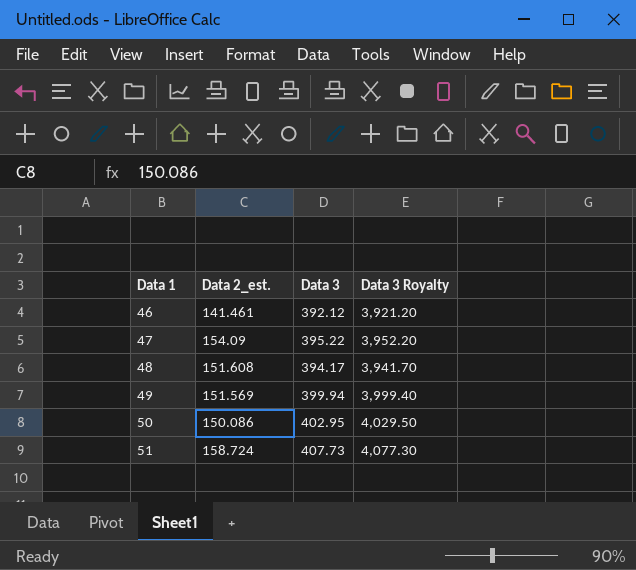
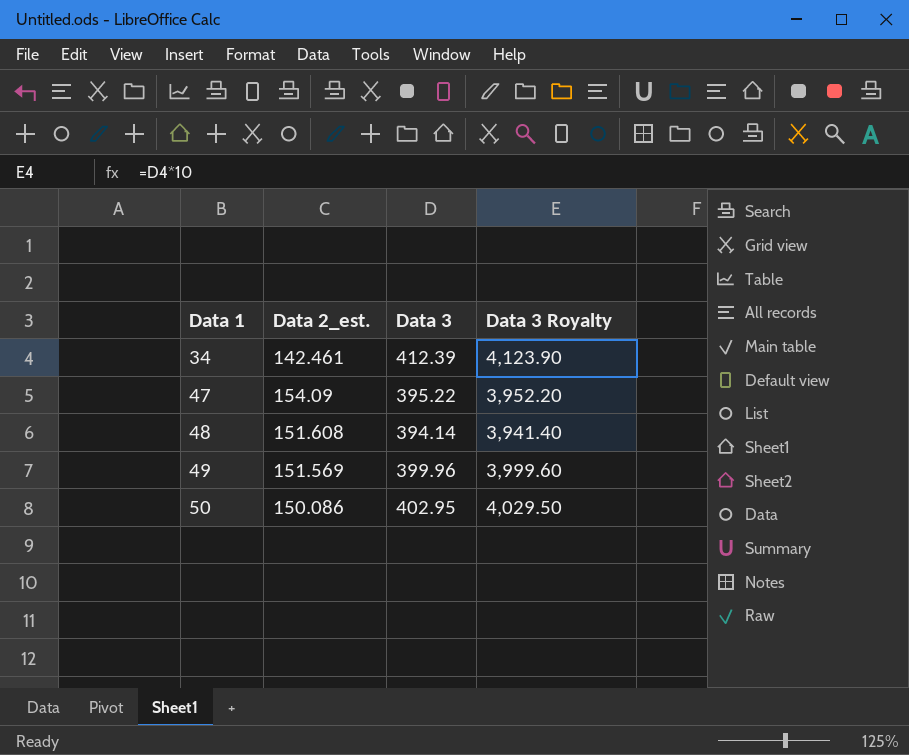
row 46: 141.461 | 392.12 | 3,921.20 -> none
row 51: 158.724 | 407.73 | 4,077.30 -> none
row 34: none -> 142.461 | 412.39 | 4,123.90
48 | Data 3: 394.17 -> 394.14
48 | Data 3 Royalty: 3,941.70 -> 3,941.40
49 | Data 3: 399.94 -> 399.96
49 | Data 3 Royalty: 3,999.40 -> 3,999.60

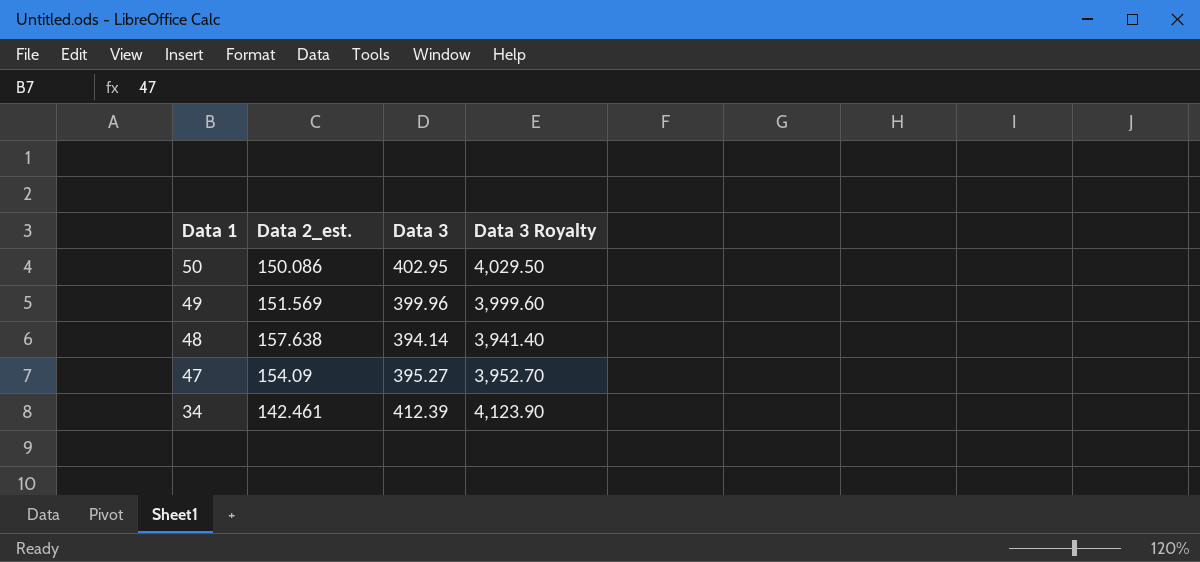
row order: Data 1 ascending -> Data 1 descending
48 | Data 2_est.: 151.608 -> 157.638
47 | Data 3: 395.22 -> 395.27
47 | Data 3 Royalty: 3,952.20 -> 3,952.70

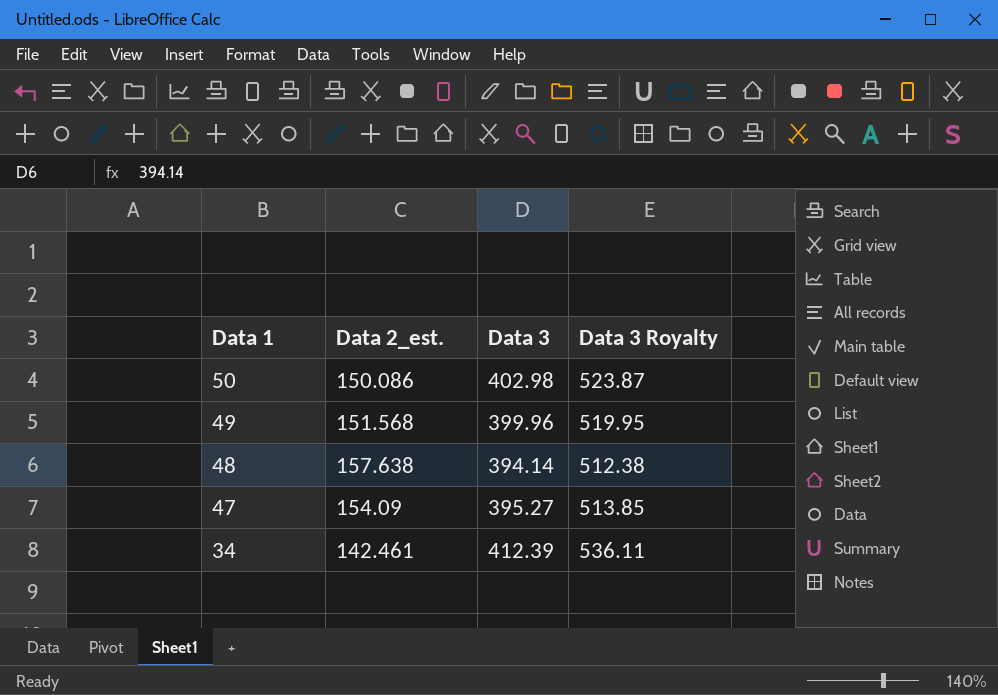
column Data 3 Royalty | formula: [Data 3] * 10 -> [Data 3] * 1.3
50 | Data 3: 402.95 -> 402.98
49 | Data 2_est.: 151.569 -> 151.568

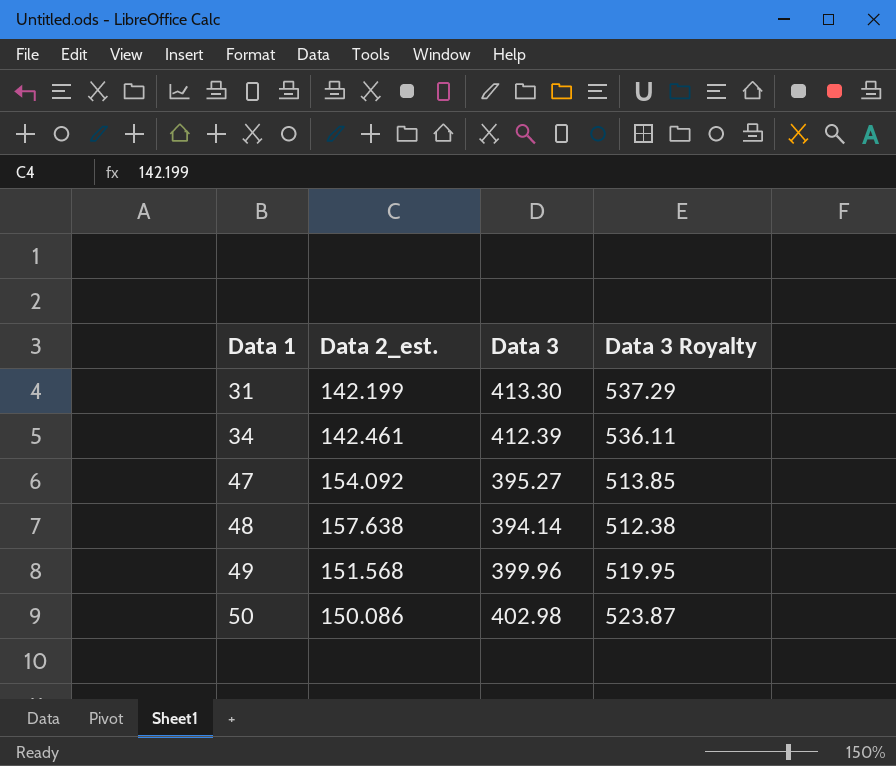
row order: Data 1 descending -> Data 1 ascending
row 31: none -> 142.199 | 413.30 | 537.29
47 | Data 2_est.: 154.09 -> 154.092

